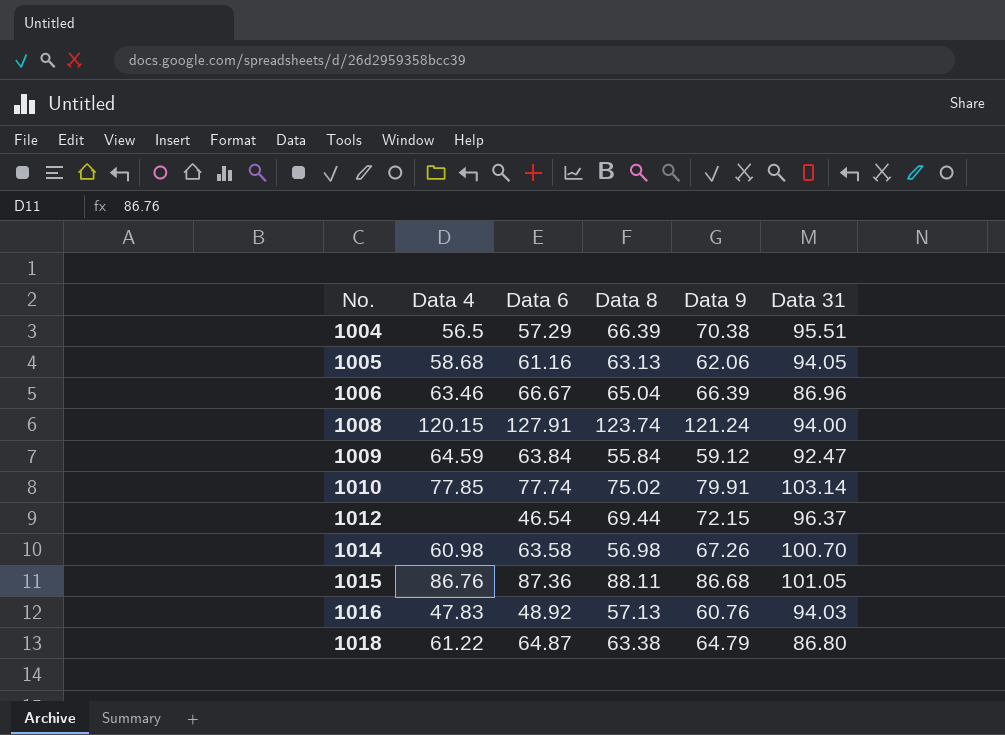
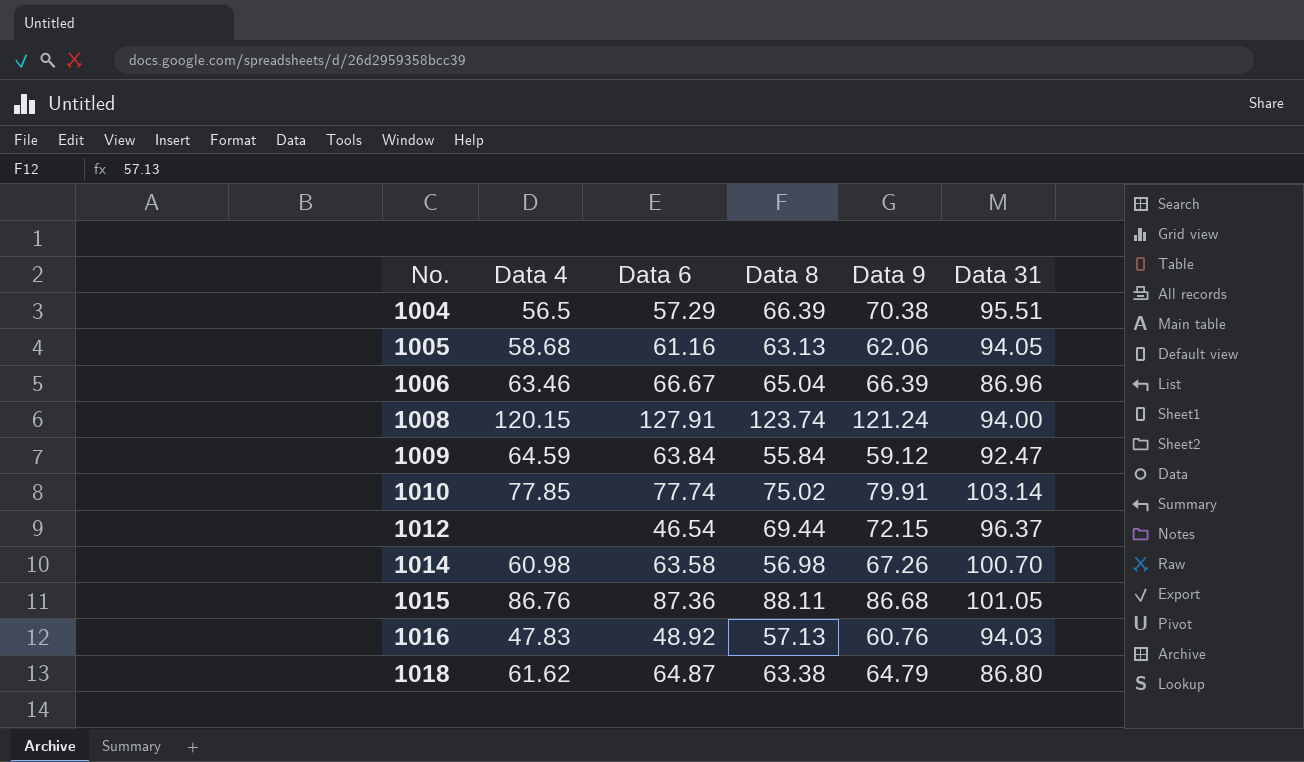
1018 | Data 4: 61.22 -> 61.62

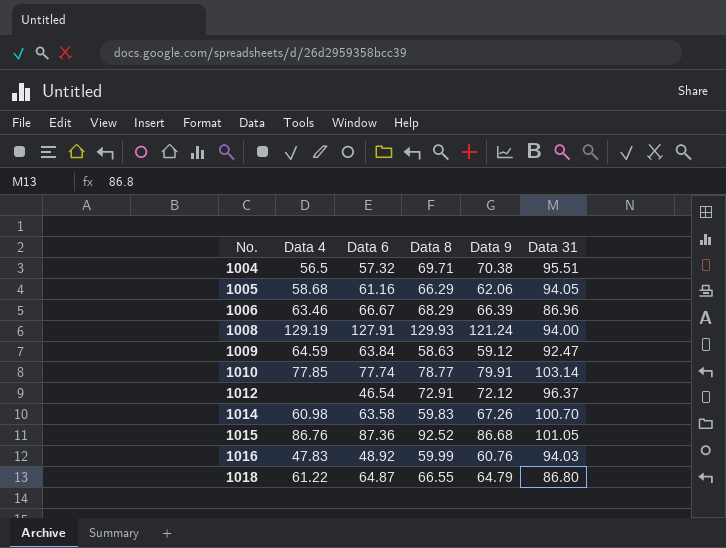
1004 | Data 6: 57.29 -> 57.32
1004 | Data 8: 66.39 -> 69.71
1005 | Data 8: 63.13 -> 66.29
1006 | Data 8: 65.04 -> 68.29
1008 | Data 4: 120.15 -> 129.19
1008 | Data 8: 123.74 -> 129.93
1009 | Data 8: 55.84 -> 58.63
1010 | Data 8: 75.02 -> 78.77
1012 | Data 8: 69.44 -> 72.91
1012 | Data 9: 72.15 -> 72.12
1014 | Data 8: 56.98 -> 59.83
1015 | Data 8: 88.11 -> 92.52
1016 | Data 8: 57.13 -> 59.99
1018 | Data 4: 61.62 -> 61.22
1018 | Data 8: 63.38 -> 66.55

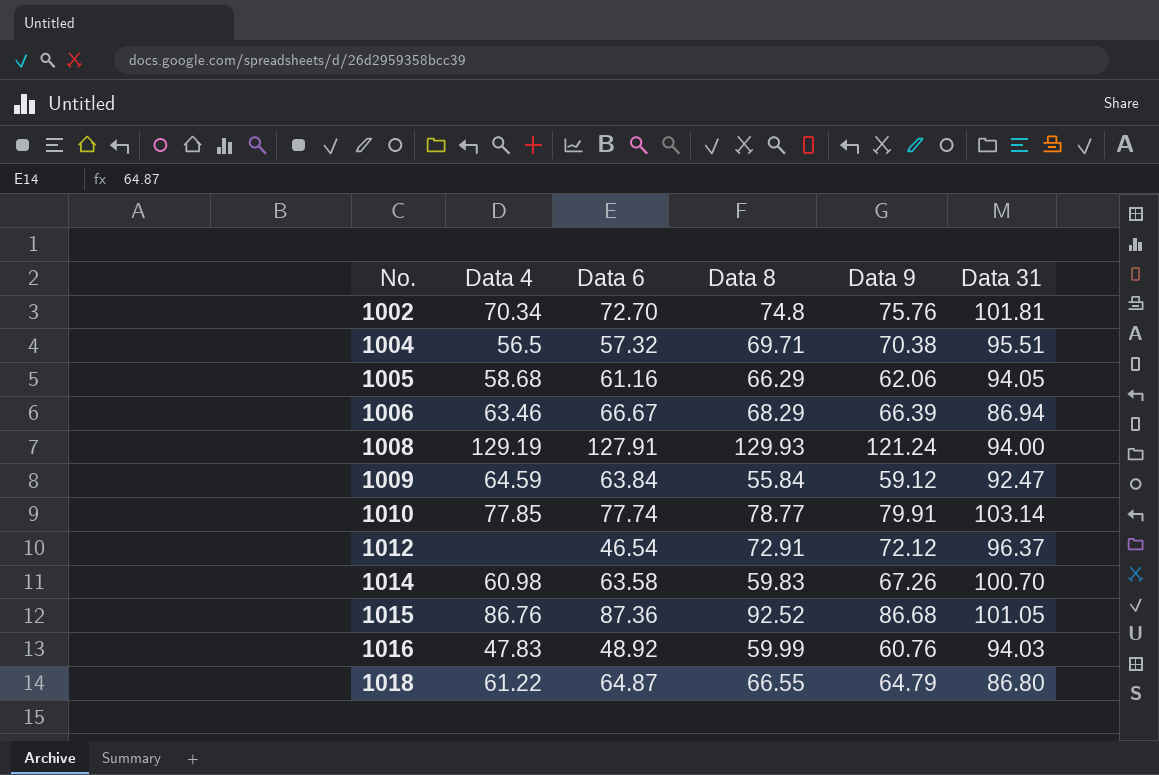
row 1002: none -> 70.34 | 72.70 | 74.8 | 75.76 | 101.81
1006 | Data 31: 86.96 -> 86.94
1009 | Data 8: 58.63 -> 55.84

